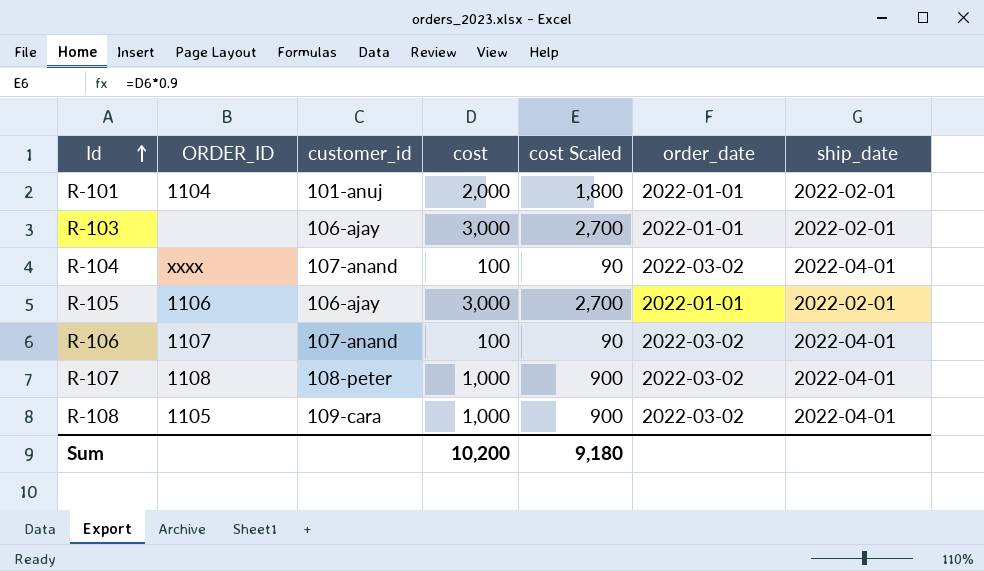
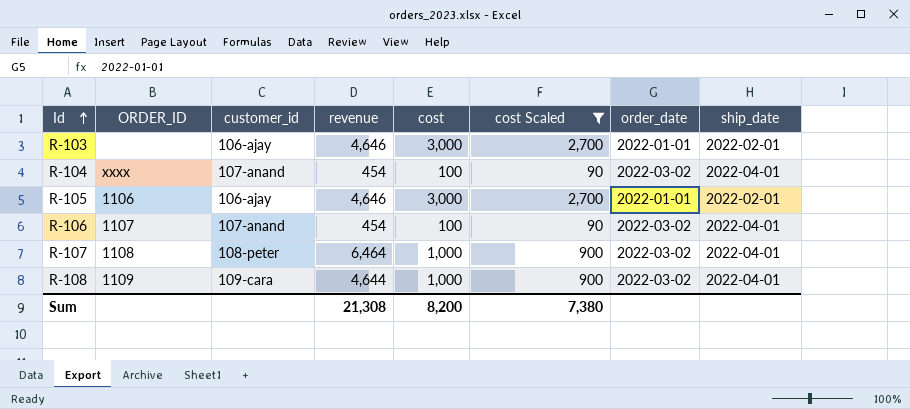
filter: none -> cost Scaled != 1,800
column revenue | position: none -> 4
R-108 | ORDER_ID: 1105 -> 1109
Sum | cost: 10,200 -> 8,200
Sum | cost Scaled: 9,180 -> 7,380

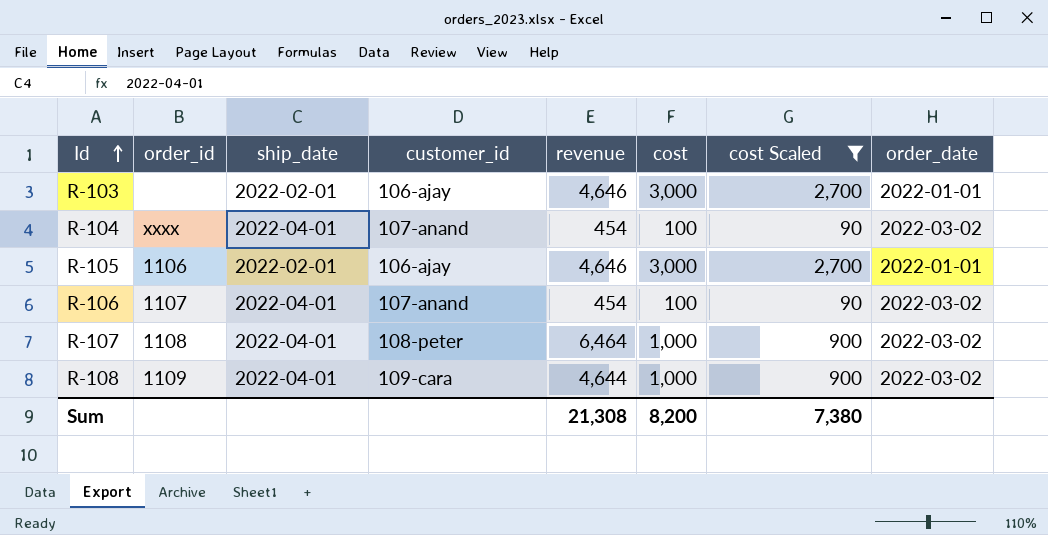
column name: ORDER_ID -> order_id
column ship_date | position: 8 -> 3

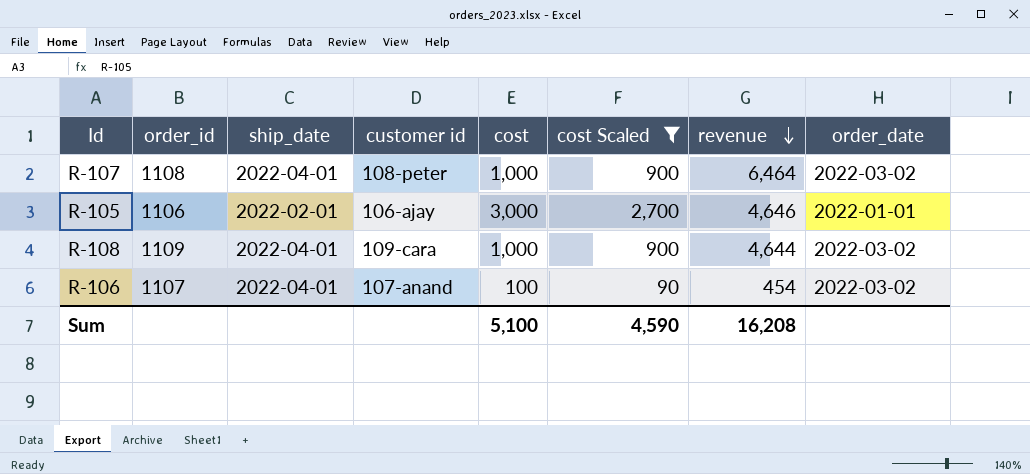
row order: Id ascending -> revenue descending
column name: customer_id -> customer id
column revenue | position: 5 -> 7
row R-103: none | 2022-02-01 | 106-ajay | 4,646 | 3,000 | 2,700 | 2022-01-01 -> none
row R-104: xxxx | 2022-04-01 | 107-anand | 454 | 100 | 90 | 2022-03-02 -> none
Sum | cost: 8,200 -> 5,100
Sum | cost Scaled: 7,380 -> 4,590
Sum | revenue: 21,308 -> 16,208

